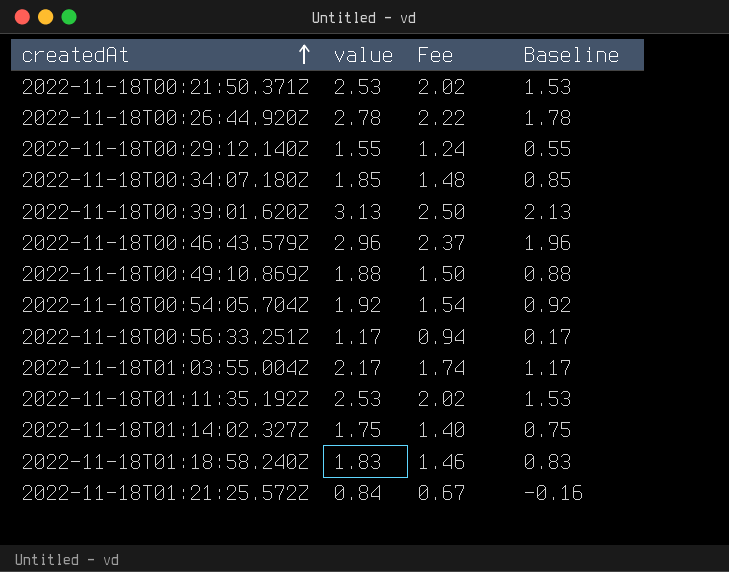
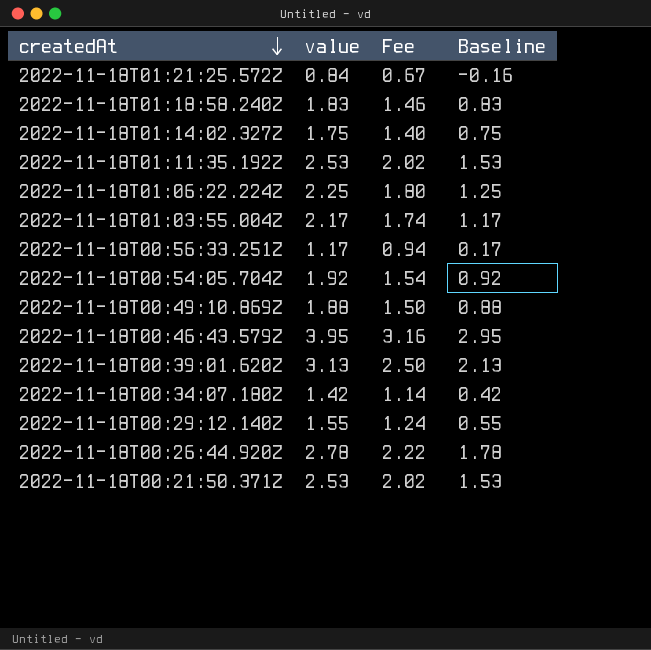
row order: createdAt ascending -> createdAt descending
row 2022-11-18T01:06:22.224Z: none -> 2.25 | 1.80 | 1.25
2022-11-18T00:46:43.579Z | value: 2.96 -> 3.95
2022-11-18T00:46:43.579Z | Fee: 2.37 -> 3.16
2022-11-18T00:46:43.579Z | Baseline: 1.96 -> 2.95
2022-11-18T00:34:07.180Z | value: 1.85 -> 1.42
2022-11-18T00:34:07.180Z | Fee: 1.48 -> 1.14
2022-11-18T00:34:07.180Z | Baseline: 0.85 -> 0.42

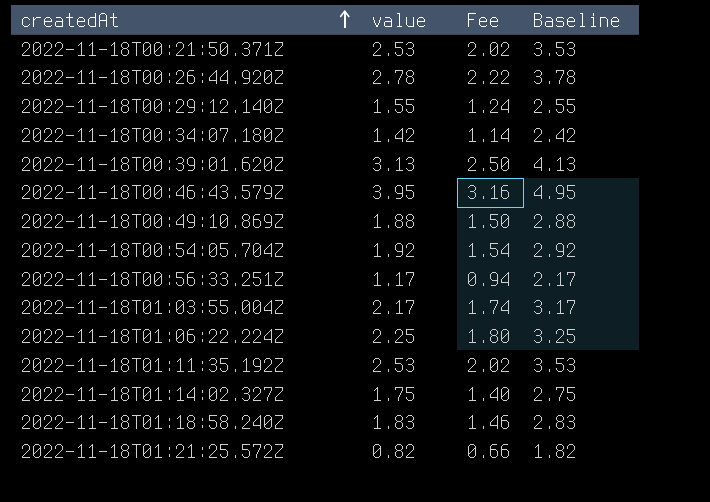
row order: createdAt descending -> createdAt ascending
column Baseline | formula: [value] - 1 -> [value] + 1
2022-11-18T01:21:25.572Z | value: 0.84 -> 0.82
2022-11-18T01:21:25.572Z | Fee: 0.67 -> 0.66

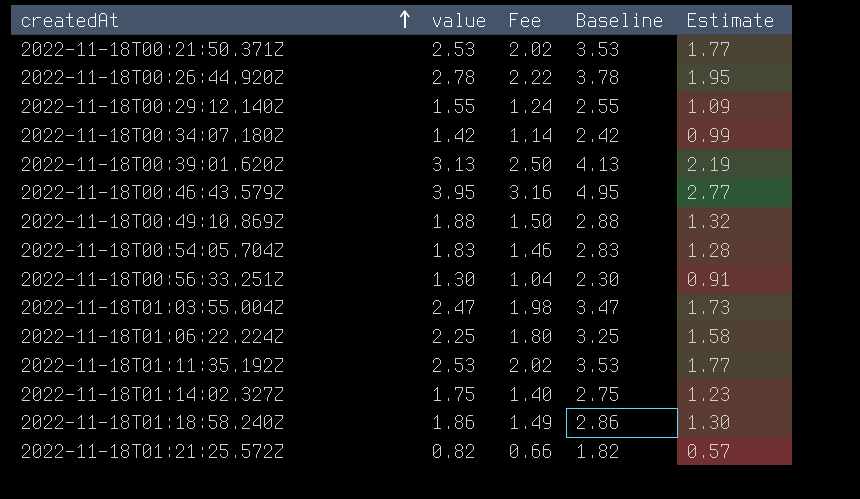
column Estimate | formula: none -> [value] * 0.7
2022-11-18T00:54:05.704Z | value: 1.92 -> 1.83
2022-11-18T00:54:05.704Z | Fee: 1.54 -> 1.46
2022-11-18T00:54:05.704Z | Baseline: 2.92 -> 2.83
2022-11-18T00:56:33.251Z | value: 1.17 -> 1.30
2022-11-18T00:56:33.251Z | Fee: 0.94 -> 1.04
2022-11-18T00:56:33.251Z | Baseline: 2.17 -> 2.30
2022-11-18T01:03:55.004Z | value: 2.17 -> 2.47
2022-11-18T01:03:55.004Z | Fee: 1.74 -> 1.98
2022-11-18T01:03:55.004Z | Baseline: 3.17 -> 3.47
2022-11-18T01:18:58.240Z | value: 1.83 -> 1.86
2022-11-18T01:18:58.240Z | Fee: 1.46 -> 1.49
2022-11-18T01:18:58.240Z | Baseline: 2.83 -> 2.86

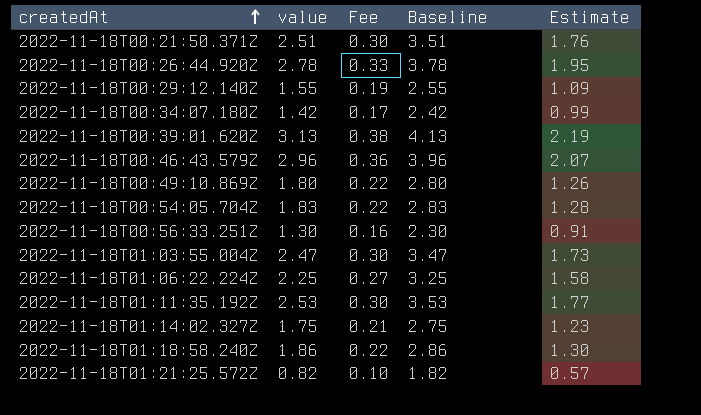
column Fee | formula: [value] * 0.8 -> [value] * 0.12
2022-11-18T00:21:50.371Z | value: 2.53 -> 2.51
2022-11-18T00:21:50.371Z | Baseline: 3.53 -> 3.51
2022-11-18T00:21:50.371Z | Estimate: 1.77 -> 1.76
2022-11-18T00:46:43.579Z | value: 3.95 -> 2.96
2022-11-18T00:46:43.579Z | Baseline: 4.95 -> 3.96
2022-11-18T00:46:43.579Z | Estimate: 2.77 -> 2.07
2022-11-18T00:49:10.869Z | value: 1.88 -> 1.80
2022-11-18T00:49:10.869Z | Baseline: 2.88 -> 2.80
2022-11-18T00:49:10.869Z | Estimate: 1.32 -> 1.26

